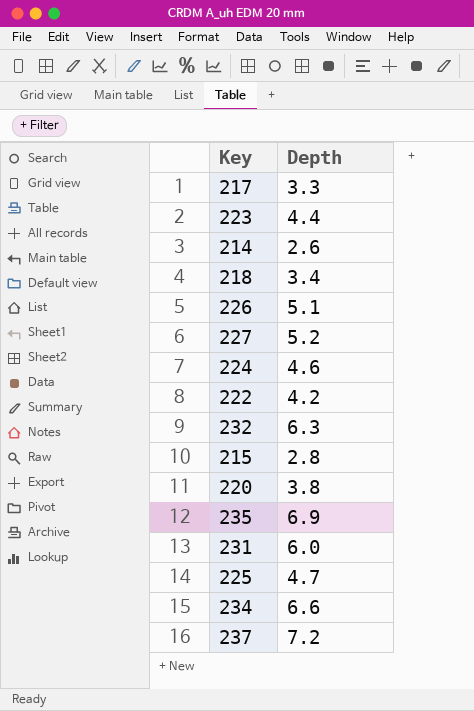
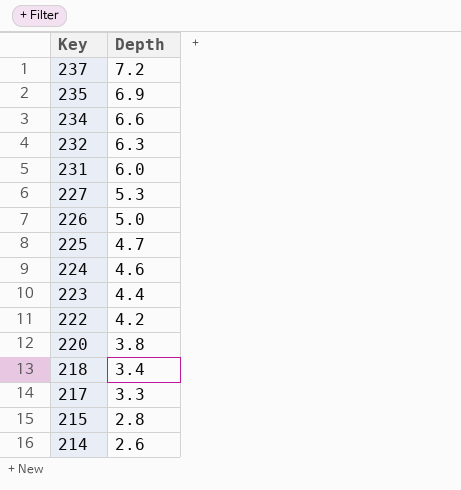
row order: none -> Key descending
227 | Depth: 5.2 -> 5.3
226 | Depth: 5.1 -> 5.0

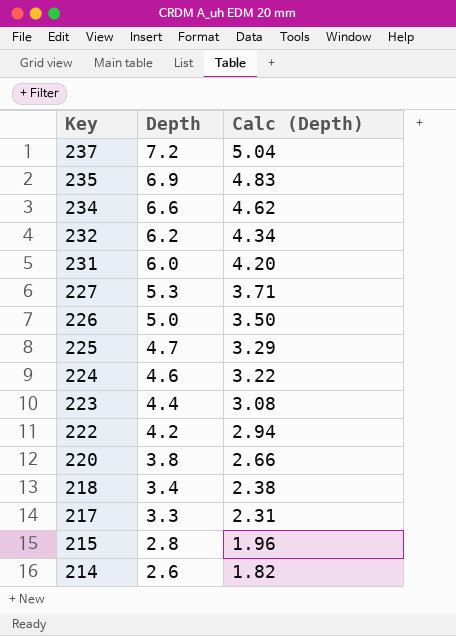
column Calc (Depth) | formula: none -> [Depth] * 0.7
232 | Depth: 6.3 -> 6.2

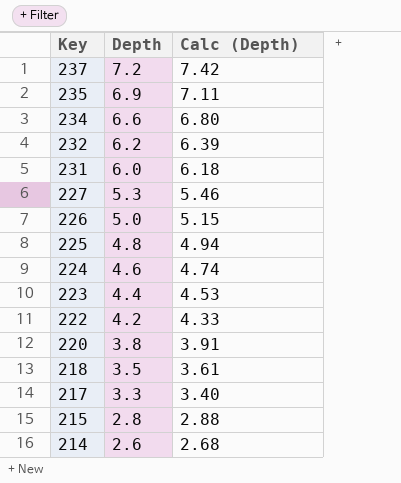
column Calc (Depth) | formula: [Depth] * 0.7 -> [Depth] * 1.03
225 | Depth: 4.7 -> 4.8
218 | Depth: 3.4 -> 3.5

